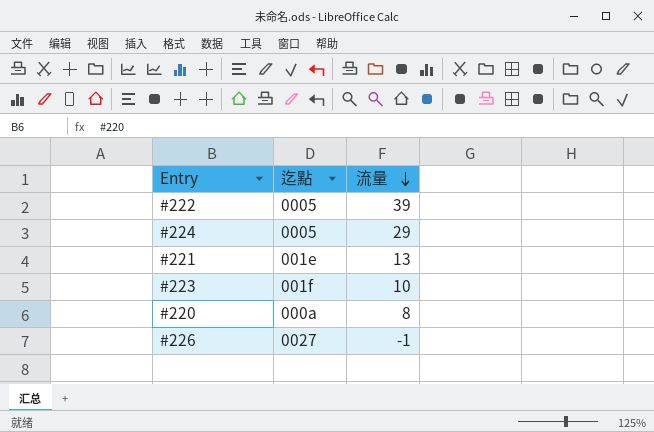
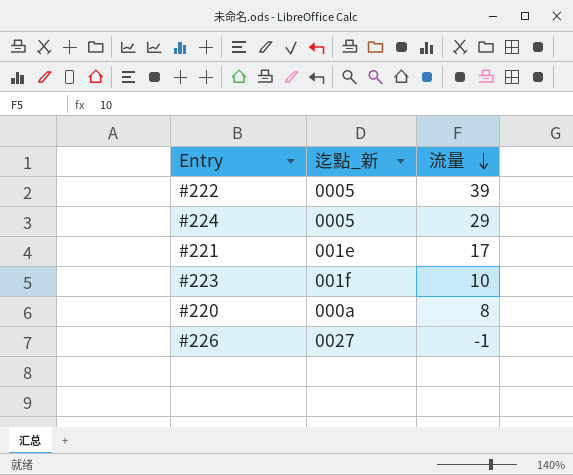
column name: 迄點 -> 迄點_新
#221 | 流量: 13 -> 17

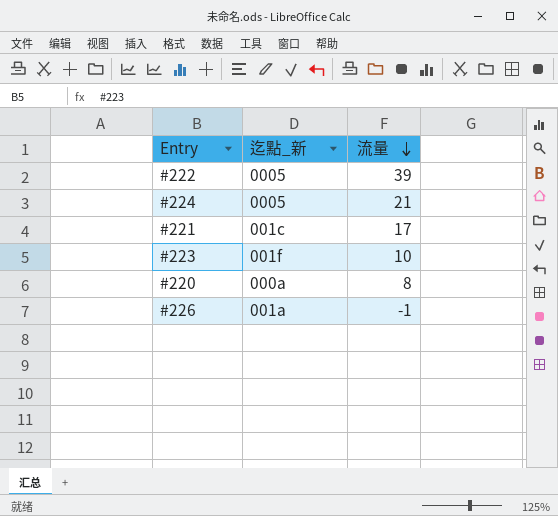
#224 | 流量: 29 -> 21
#221 | 迄點_新: 001e -> 001c
#226 | 迄點_新: 0027 -> 001a

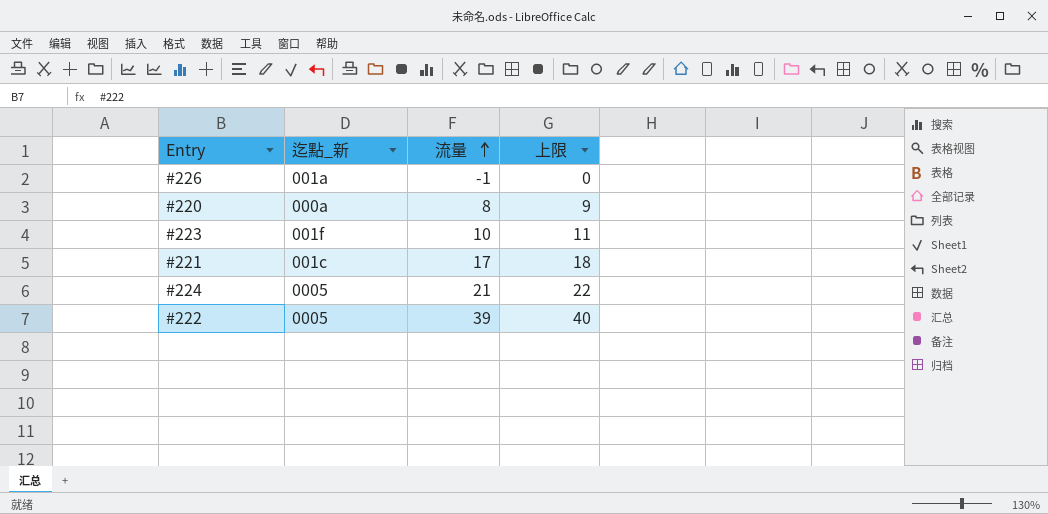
row order: 流量 descending -> 流量 ascending
column 上限 | formula: none -> [流量] + 1

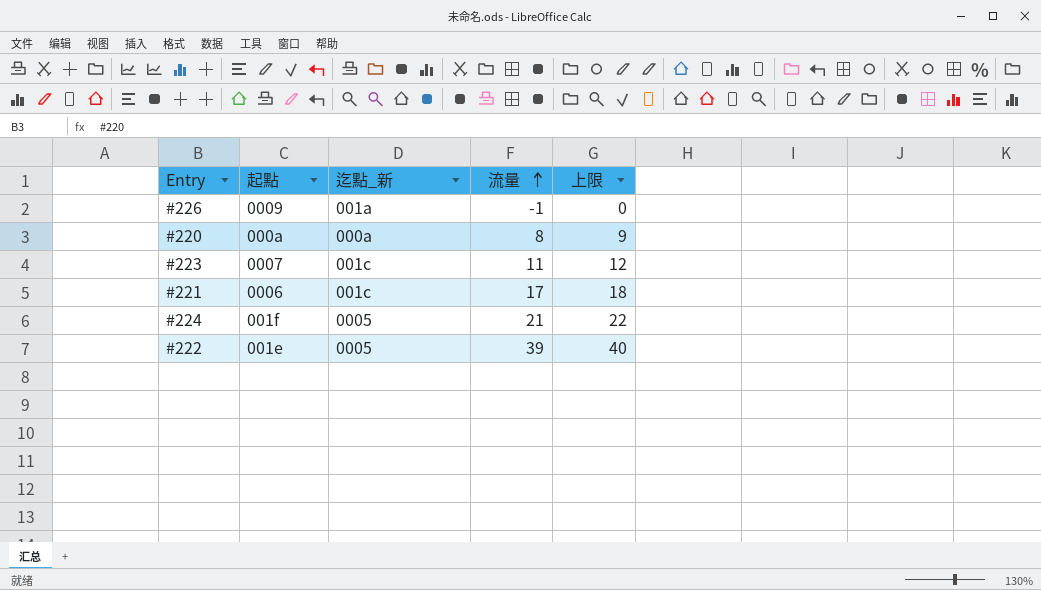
column 起點 | position: none -> 2
#223 | 迄點_新: 001f -> 001c
#223 | 流量: 10 -> 11
#223 | 上限: 11 -> 12

